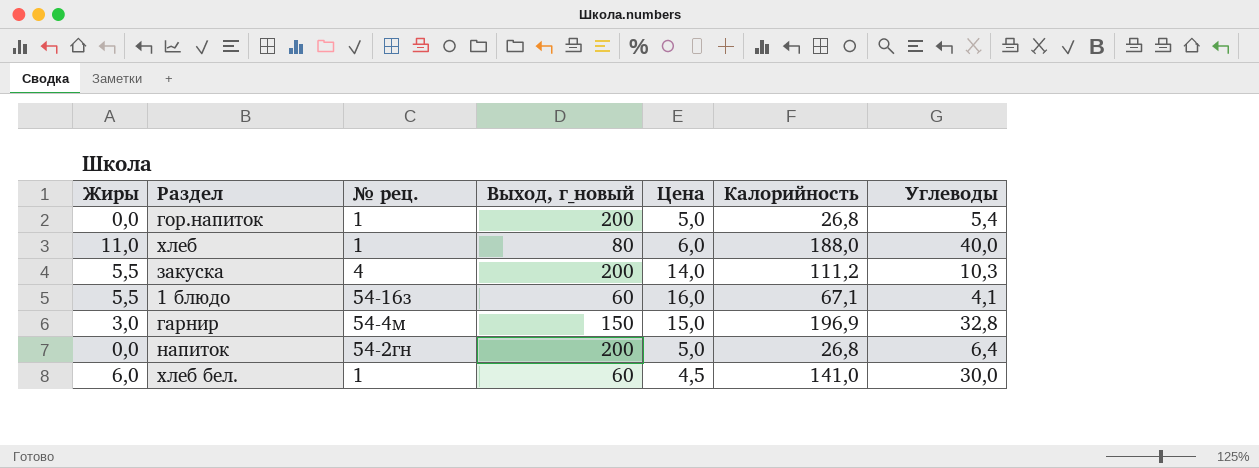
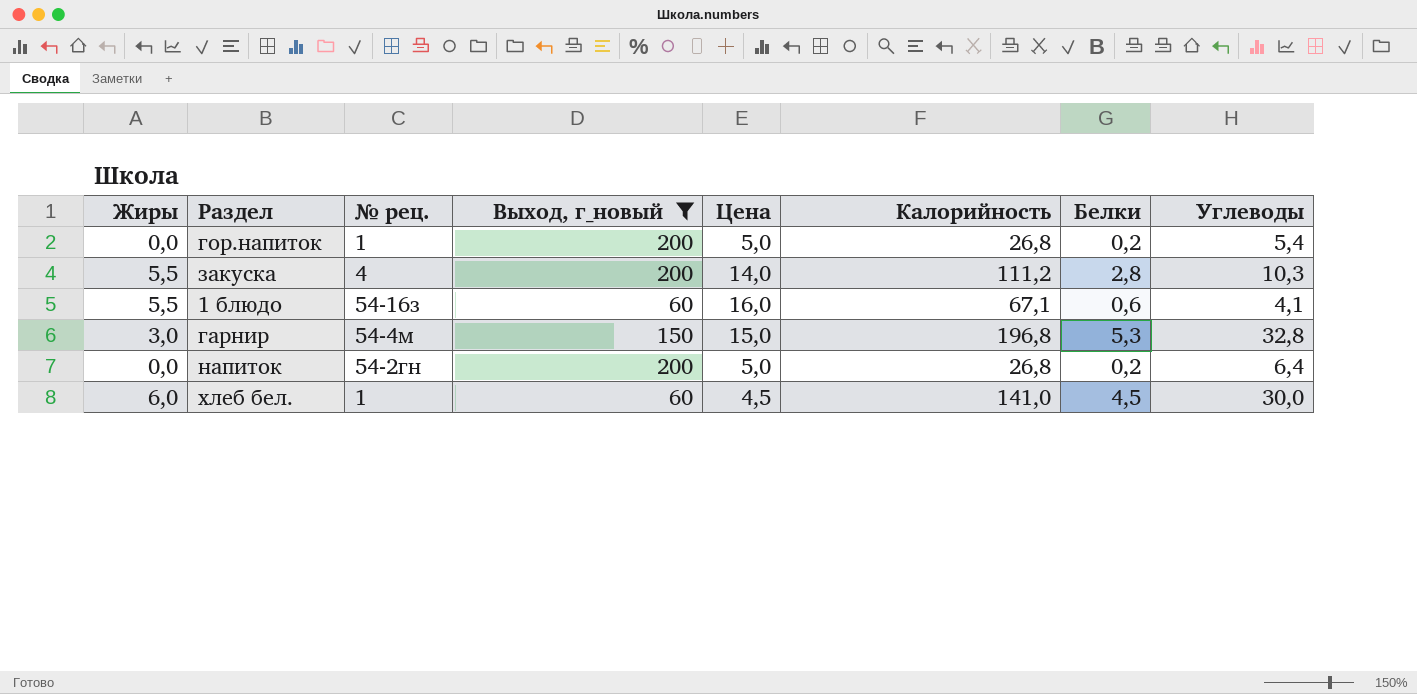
filter: none -> Выход, г_новый != 80
column Белки | position: none -> 7
гарнир | Калорийность: 196,9 -> 196,8

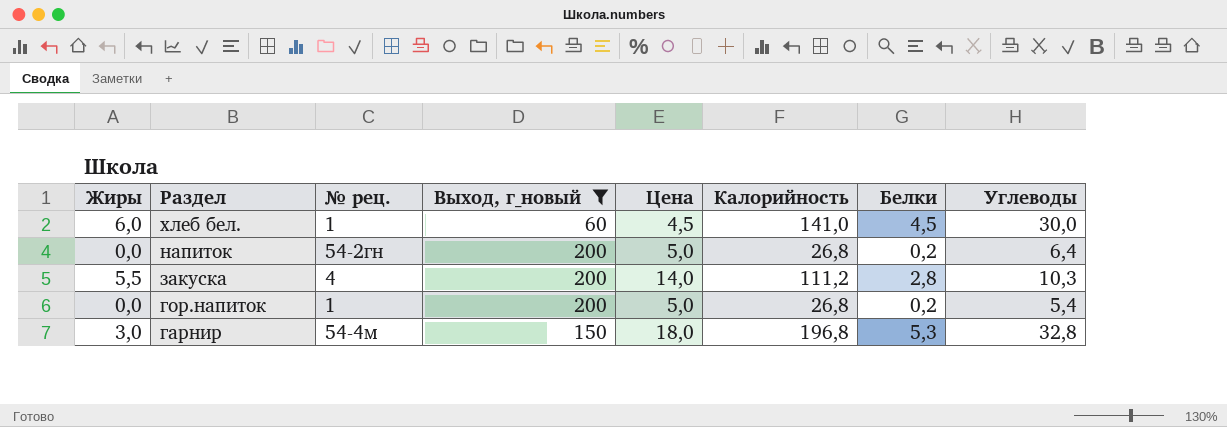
row order: none -> Раздел descending
row 1 блюдо: 5,5 | 54-16з | 60 | 16,0 | 67,1 | 0,6 | 4,1 -> none
гарнир | Цена: 15,0 -> 18,0

